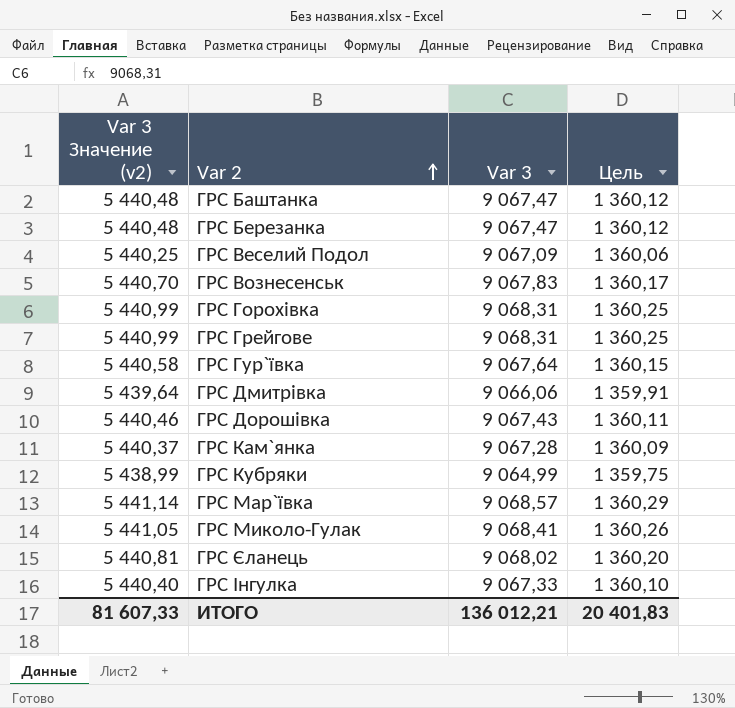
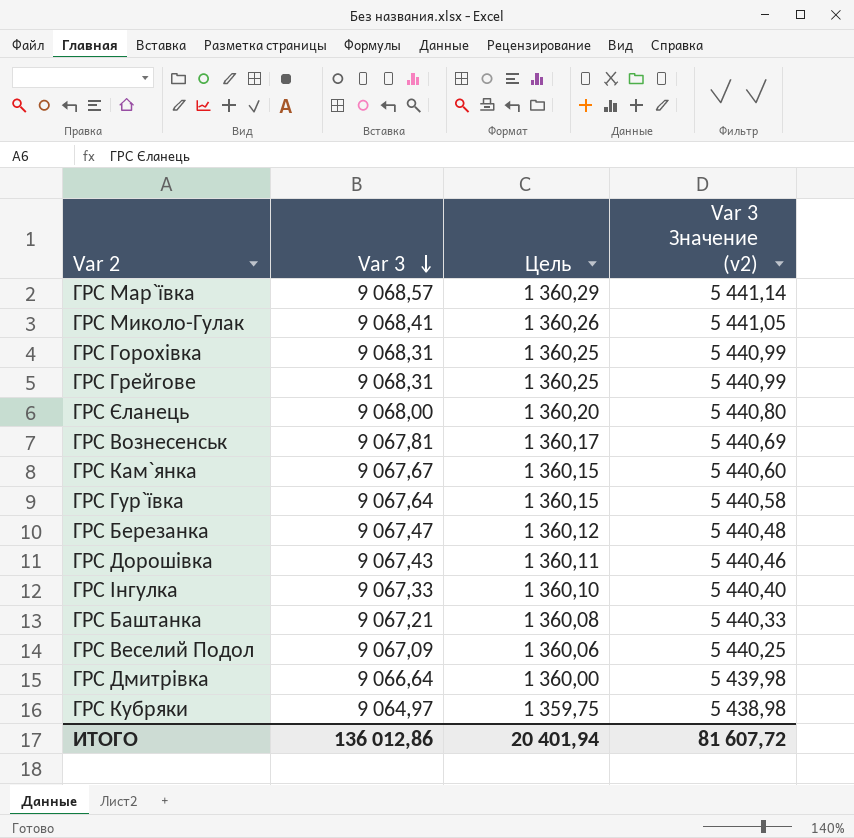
row order: Var 2 ascending -> Var 3 descending
column Var 3 Значение (v2) | position: 1 -> 4
ГРС Єланець | Var 3: 9 068,02 -> 9 068,00
ГРС Єланець | Var 3 Значение (v2): 5 440,81 -> 5 440,80
ГРС Вознесенськ | Var 3: 9 067,83 -> 9 067,81
ГРС Вознесенськ | Var 3 Значение (v2): 5 440,70 -> 5 440,69
ГРС Кам`янка | Var 3: 9 067,28 -> 9 067,67
ГРС Кам`янка | Цель: 1 360,09 -> 1 360,15
ГРС Кам`янка | Var 3 Значение (v2): 5 440,37 -> 5 440,60
ГРС Баштанка | Var 3: 9 067,47 -> 9 067,21
ГРС Баштанка | Цель: 1 360,12 -> 1 360,08
ГРС Баштанка | Var 3 Значение (v2): 5 440,48 -> 5 440,33
ГРС Дмитрівка | Var 3: 9 066,06 -> 9 066,64
ГРС Дмитрівка | Цель: 1 359,91 -> 1 360,00
ГРС Дмитрівка | Var 3 Значение (v2): 5 439,64 -> 5 439,98
ГРС Кубряки | Var 3: 9 064,99 -> 9 064,97
ГРС Кубряки | Var 3 Значение (v2): 5 438,99 -> 5 438,98
ИТОГО | Var 3: 136 012,21 -> 136 012,86
ИТОГО | Цель: 20 401,83 -> 20 401,94
ИТОГО | Var 3 Значение (v2): 81 607,33 -> 81 607,72

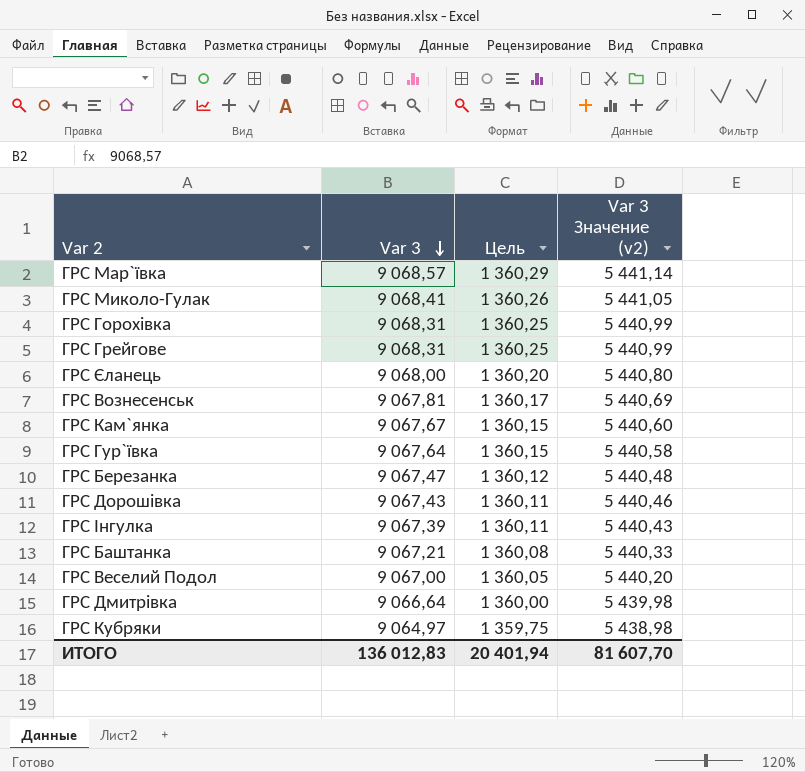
ГРС Інгулка | Var 3: 9 067,33 -> 9 067,39
ГРС Інгулка | Цель: 1 360,10 -> 1 360,11
ГРС Інгулка | Var 3 Значение (v2): 5 440,40 -> 5 440,43
ГРС Веселий Подол | Var 3: 9 067,09 -> 9 067,00
ГРС Веселий Подол | Цель: 1 360,06 -> 1 360,05
ГРС Веселий Подол | Var 3 Значение (v2): 5 440,25 -> 5 440,20
ИТОГО | Var 3: 136 012,86 -> 136 012,83
ИТОГО | Var 3 Значение (v2): 81 607,72 -> 81 607,70

